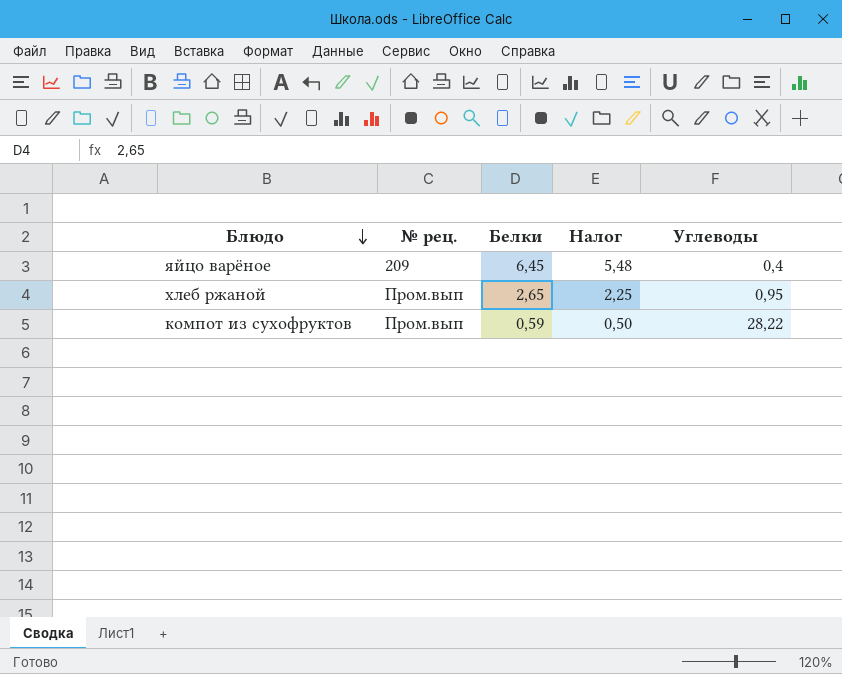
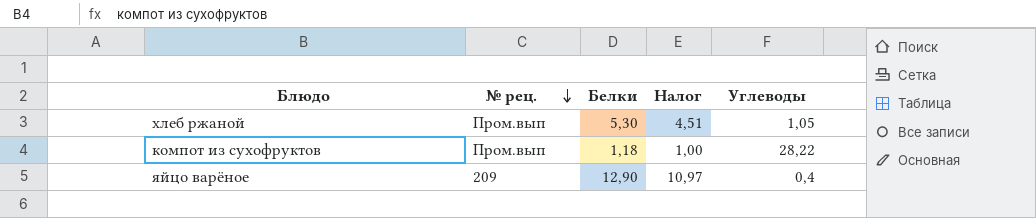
row order: Блюдо descending -> № рец. descending
хлеб ржаной | Белки: 2,65 -> 5,30
хлеб ржаной | Налог: 2,25 -> 4,51
хлеб ржаной | Углеводы: 0,95 -> 1,05
компот из сухофруктов | Белки: 0,59 -> 1,18
компот из сухофруктов | Налог: 0,50 -> 1,00
яйцо варёное | Белки: 6,45 -> 12,90
яйцо варёное | Налог: 5,48 -> 10,97

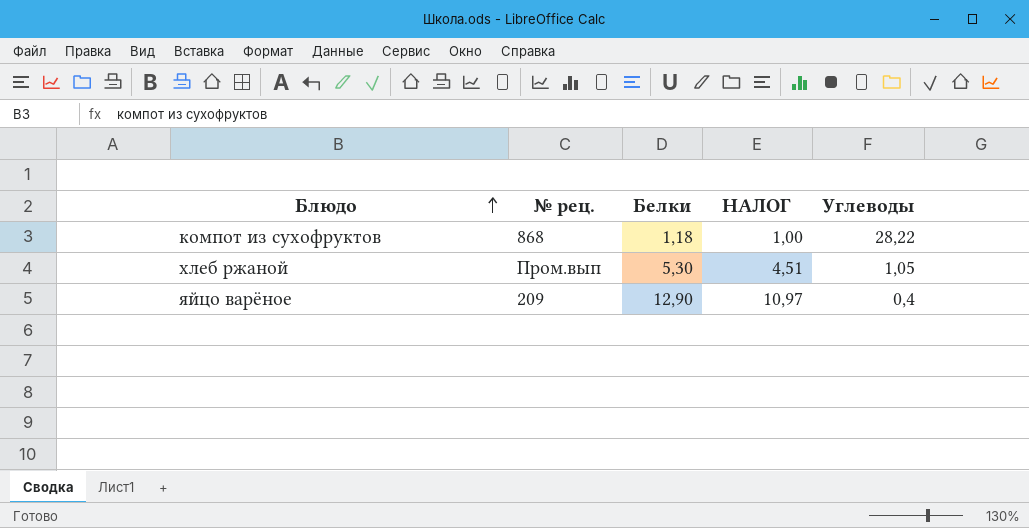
row order: № рец. descending -> Блюдо ascending
column name: Налог -> НАЛОГ
компот из сухофруктов | № рец.: Пром.вып -> 868

